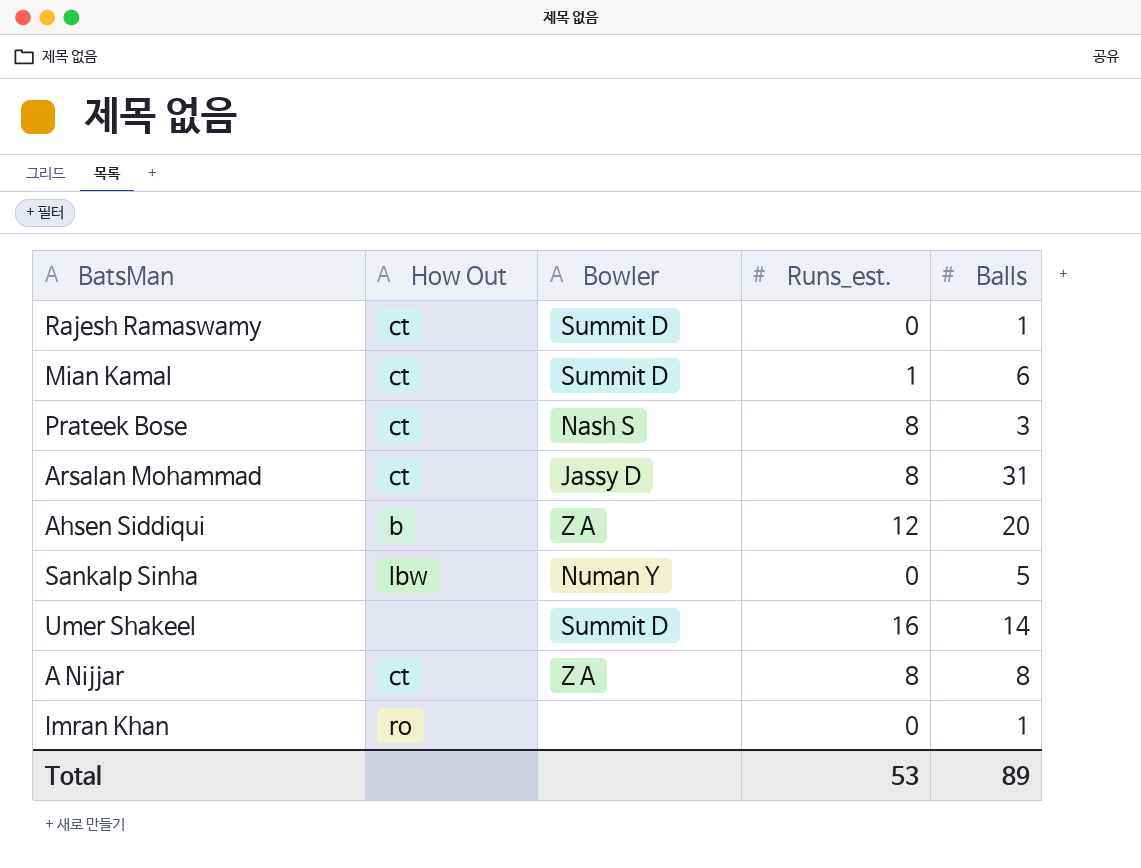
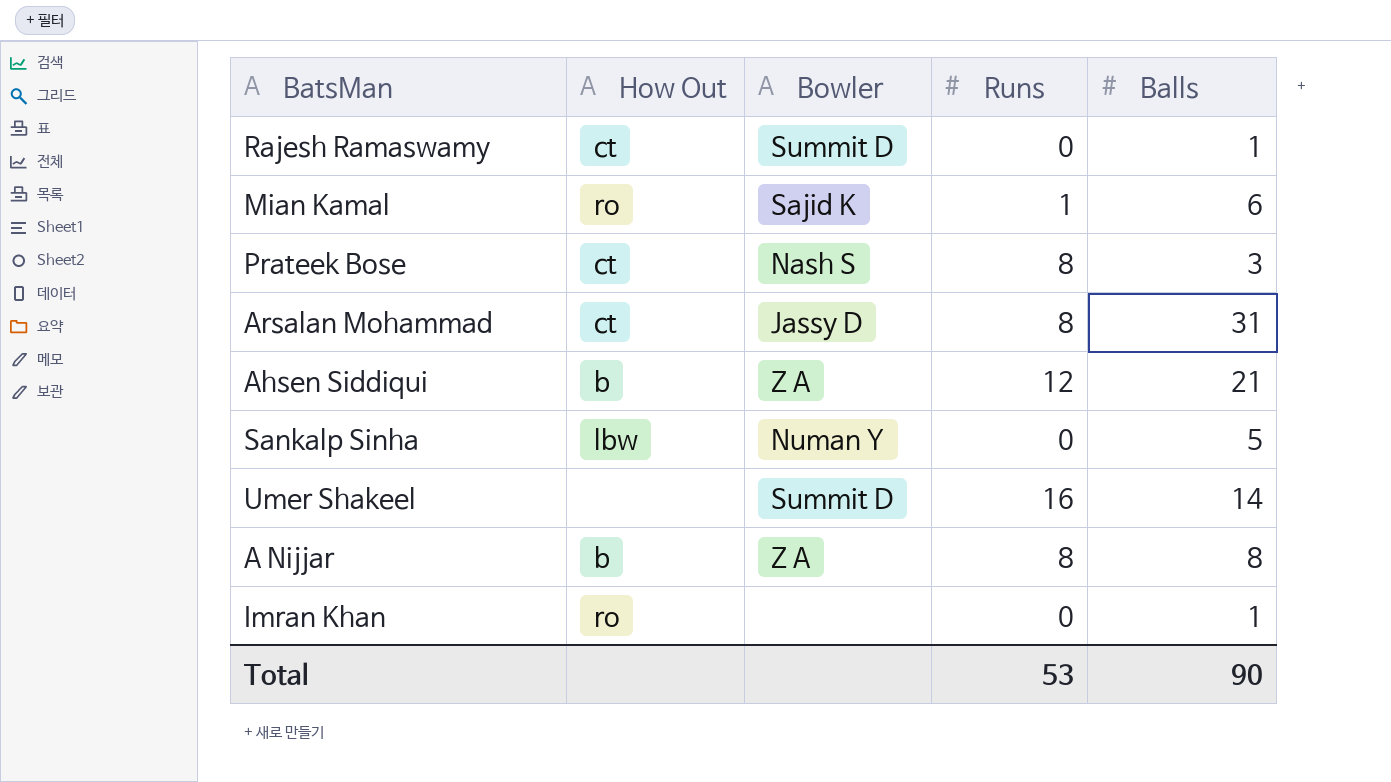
column name: Runs_est. -> Runs
Mian Kamal | How Out: ct -> ro
Mian Kamal | Bowler: Summit D -> Sajid K
Ahsen Siddiqui | Balls: 20 -> 21
A Nijjar | How Out: ct -> b
Total | Balls: 89 -> 90

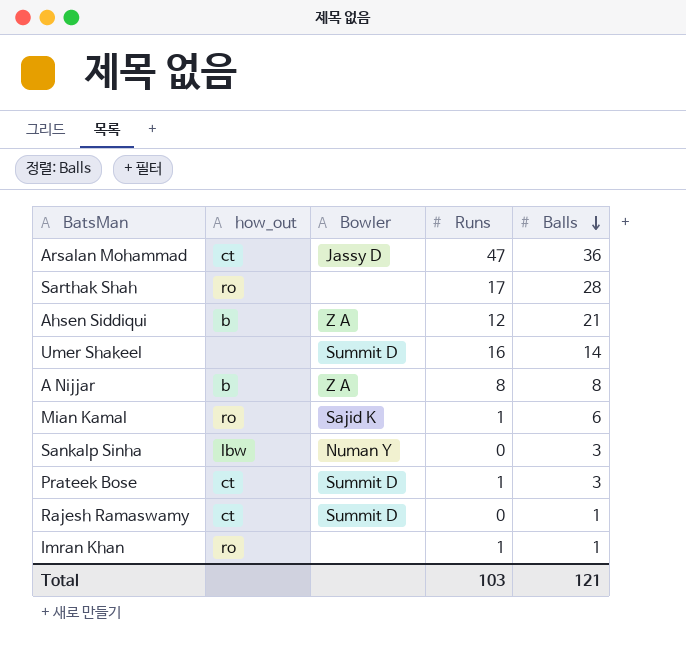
row order: none -> Balls descending
column name: How Out -> how_out
Arsalan Mohammad | Runs: 8 -> 47
Arsalan Mohammad | Balls: 31 -> 36
row Sarthak Shah: none -> ro | none | 17 | 28
Sankalp Sinha | Balls: 5 -> 3
Prateek Bose | Bowler: Nash S -> Summit D
Prateek Bose | Runs: 8 -> 1
Imran Khan | Runs: 0 -> 1
Total | Runs: 53 -> 103
Total | Balls: 90 -> 121

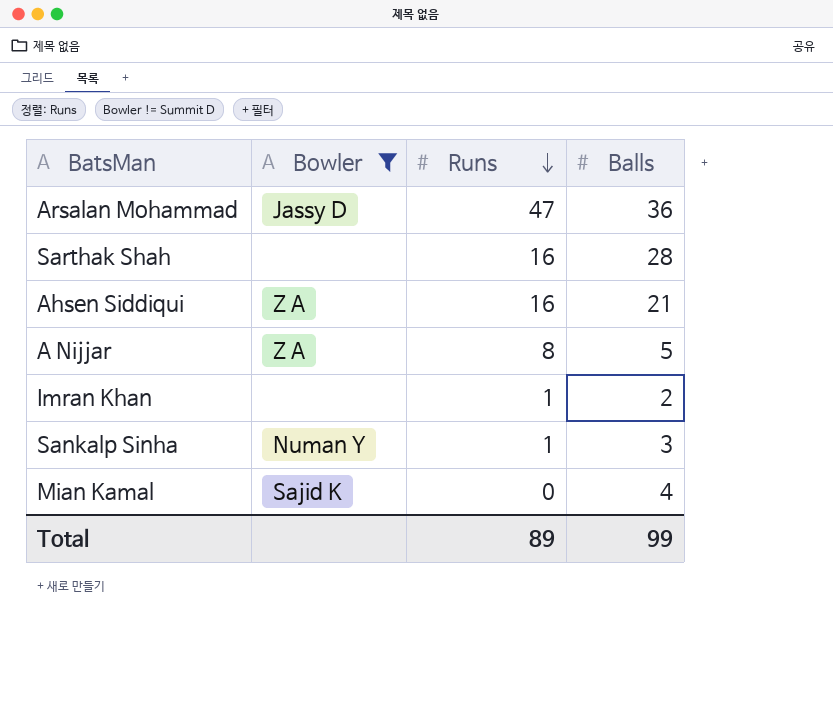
filter: none -> Bowler != Summit D
row order: Balls descending -> Runs descending
column how_out | position: 2 -> none
Sarthak Shah | Runs: 17 -> 16
Ahsen Siddiqui | Runs: 12 -> 16
A Nijjar | Balls: 8 -> 5
Imran Khan | Balls: 1 -> 2
Sankalp Sinha | Runs: 0 -> 1
Mian Kamal | Runs: 1 -> 0
Mian Kamal | Balls: 6 -> 4
Total | Runs: 103 -> 89
Total | Balls: 121 -> 99

